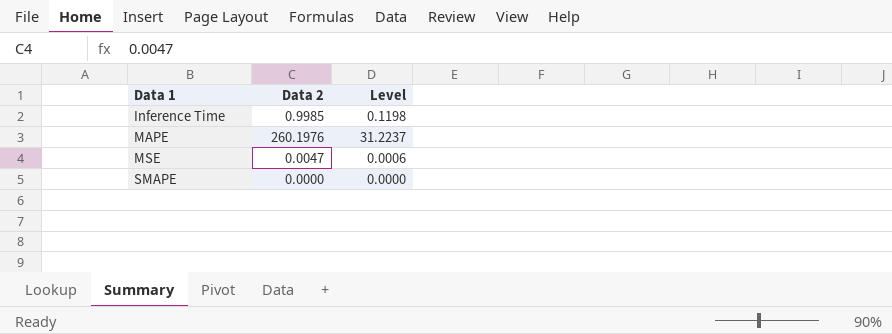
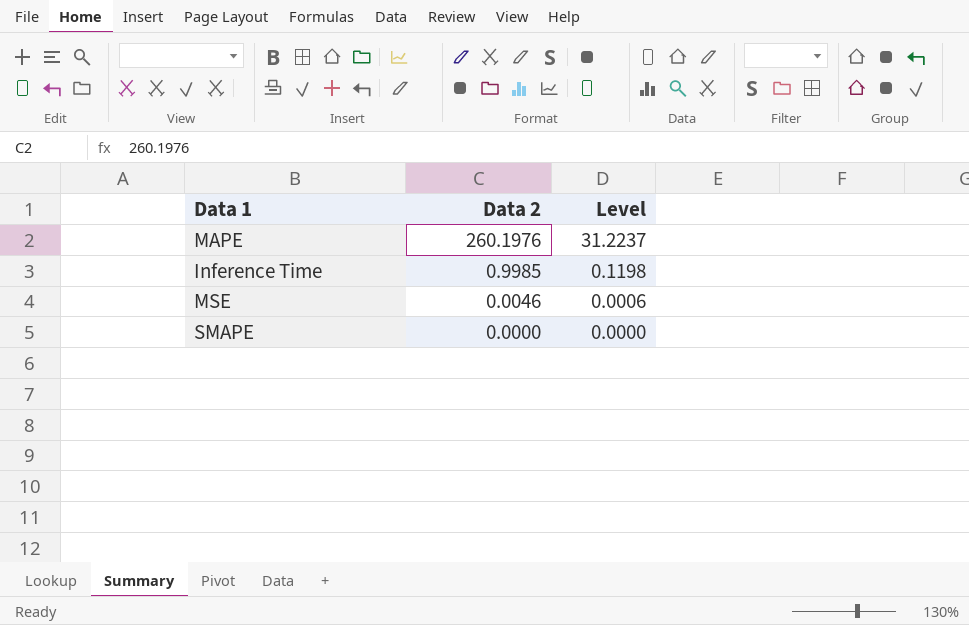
row order: Data 1 ascending -> Data 2 descending
MSE | Data 2: 0.0047 -> 0.0046

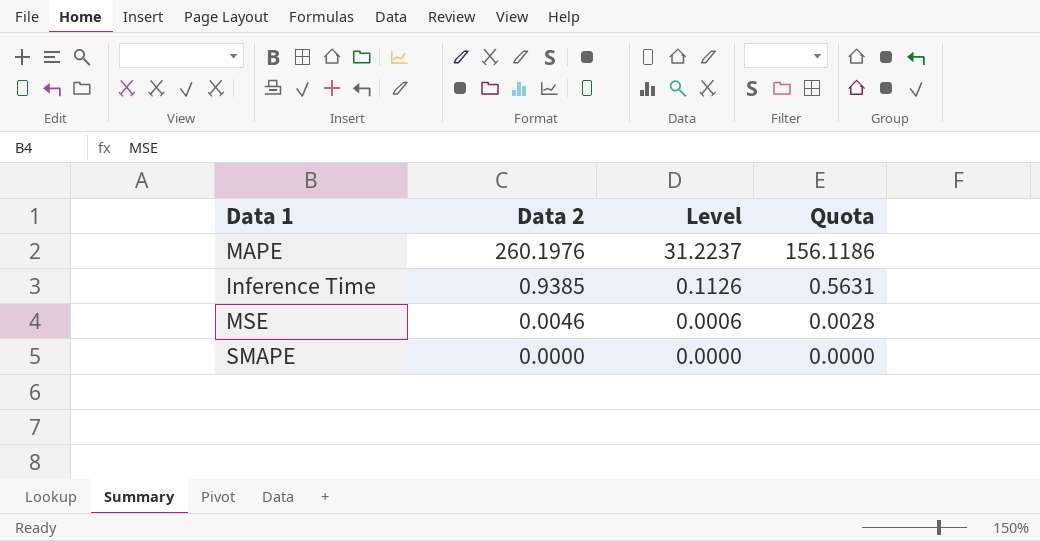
column Quota | formula: none -> [Data 2] * 0.6
Inference Time | Data 2: 0.9985 -> 0.9385
Inference Time | Level: 0.1198 -> 0.1126

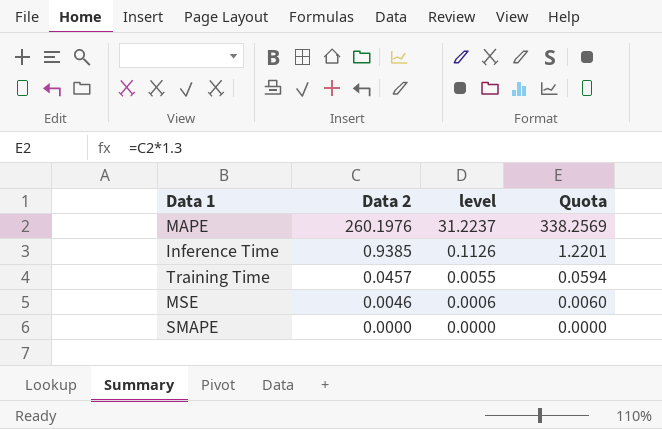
column name: Level -> level
column Quota | formula: [Data 2] * 0.6 -> [Data 2] * 1.3
row Training Time: none -> 0.0457 | 0.0055 | 0.0594

